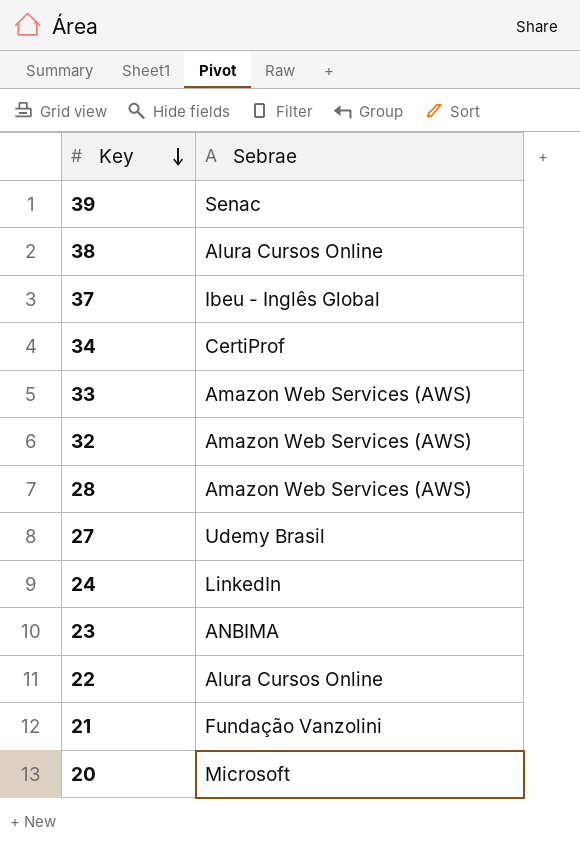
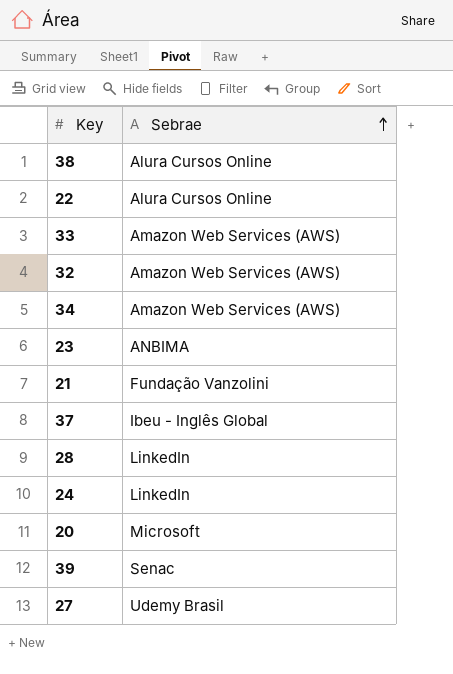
row order: Key descending -> Sebrae ascending
34 | Sebrae: CertiProf -> Amazon Web Services (AWS)
28 | Sebrae: Amazon Web Services (AWS) -> LinkedIn

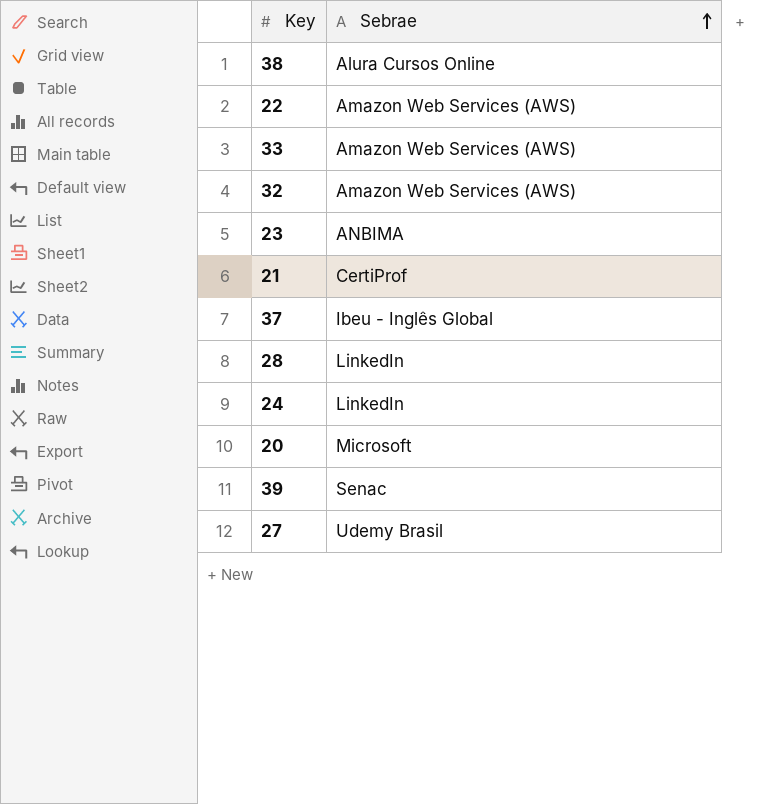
row 34: Amazon Web Services (AWS) -> none
22 | Sebrae: Alura Cursos Online -> Amazon Web Services (AWS)
21 | Sebrae: Fundação Vanzolini -> CertiProf

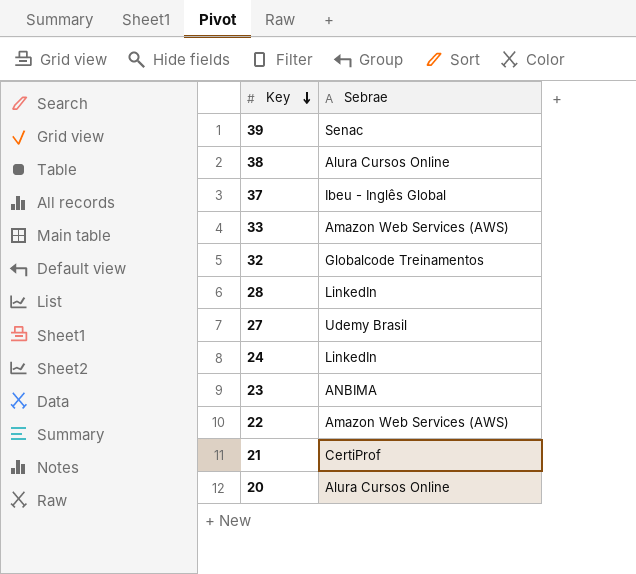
row order: Sebrae ascending -> Key descending
32 | Sebrae: Amazon Web Services (AWS) -> Globalcode Treinamentos
20 | Sebrae: Microsoft -> Alura Cursos Online

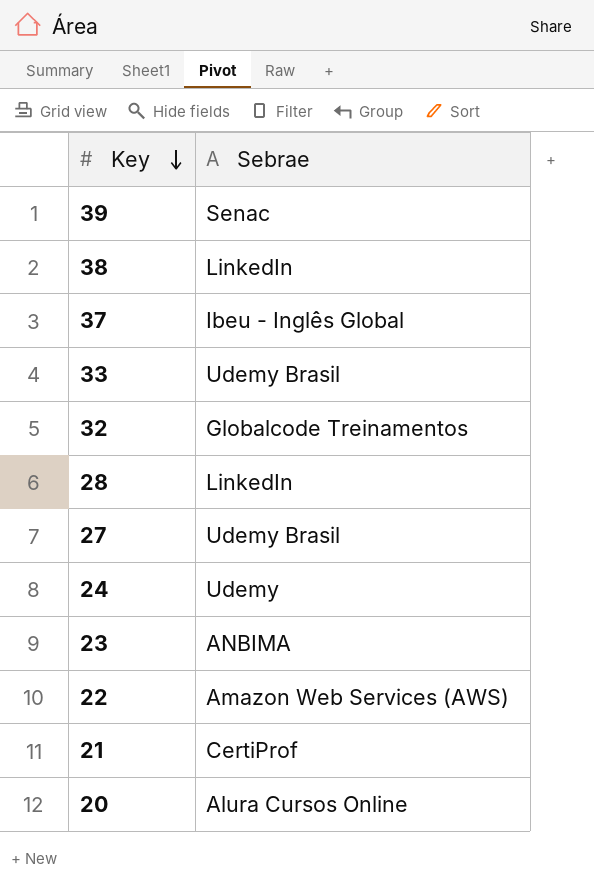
38 | Sebrae: Alura Cursos Online -> LinkedIn
33 | Sebrae: Amazon Web Services (AWS) -> Udemy Brasil
24 | Sebrae: LinkedIn -> Udemy

